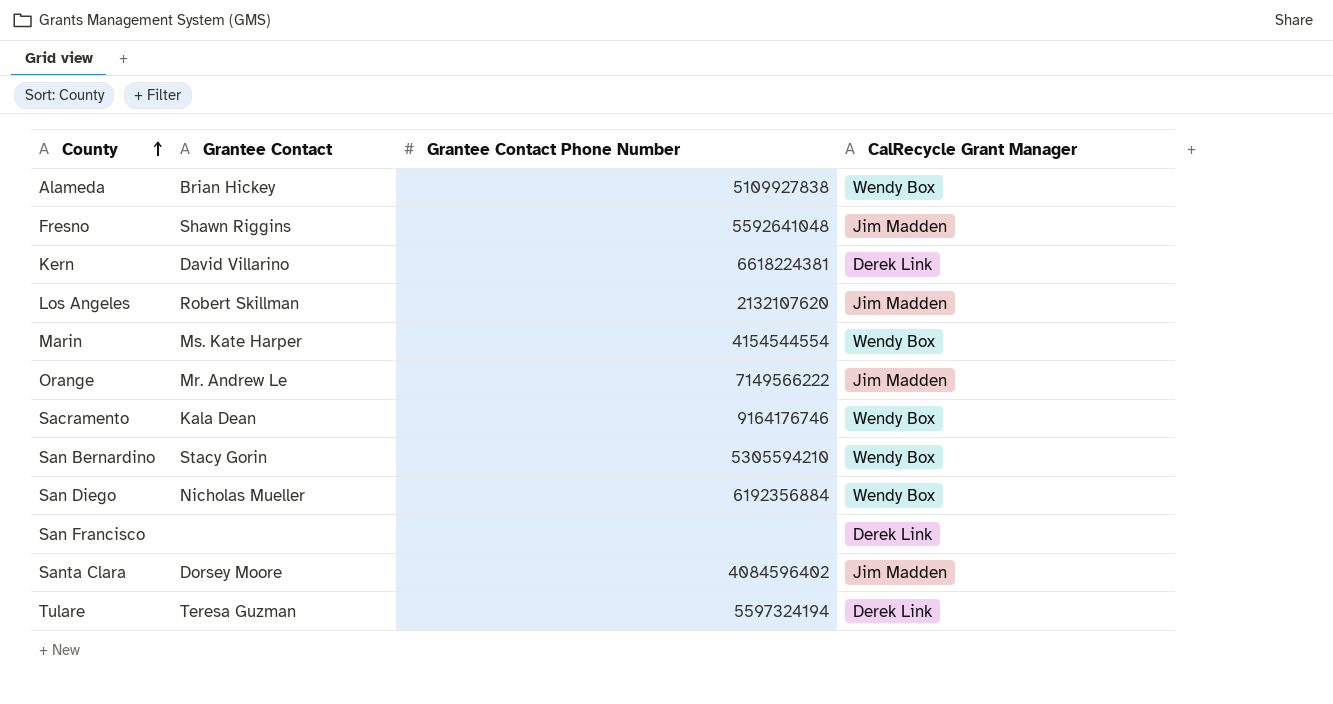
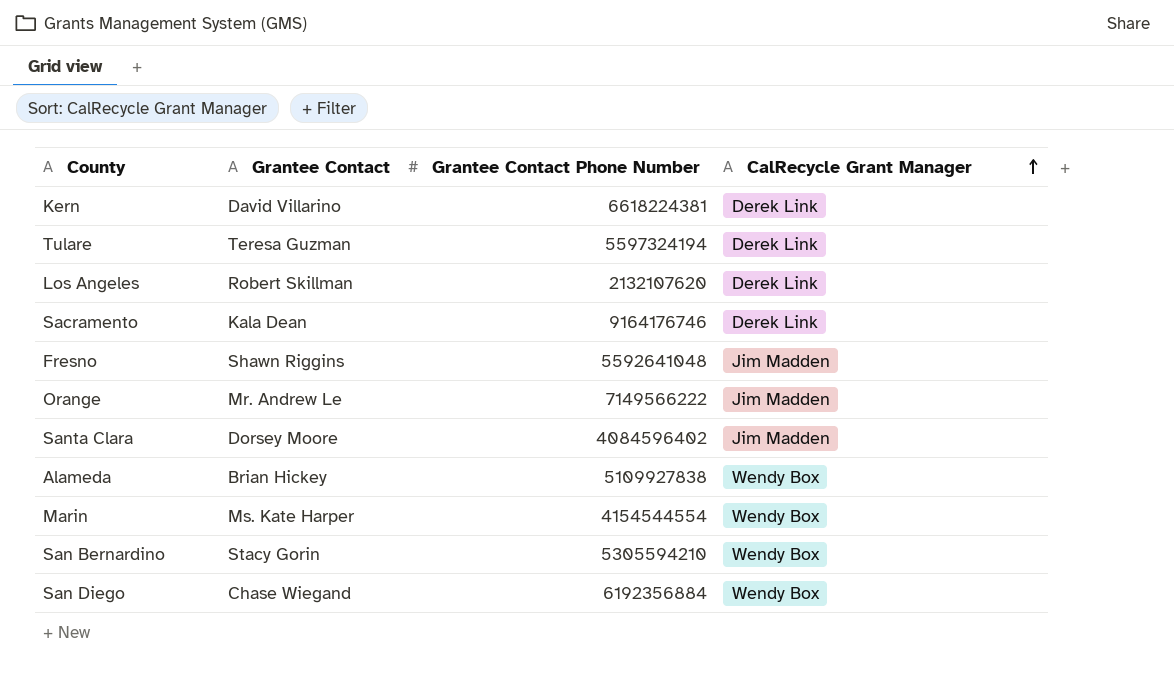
row order: County ascending -> CalRecycle Grant Manager ascending
row San Francisco: none | none | Derek Link -> none
Los Angeles | CalRecycle Grant Manager: Jim Madden -> Derek Link
Sacramento | CalRecycle Grant Manager: Wendy Box -> Derek Link
San Diego | Grantee Contact: Nicholas Mueller -> Chase Wiegand

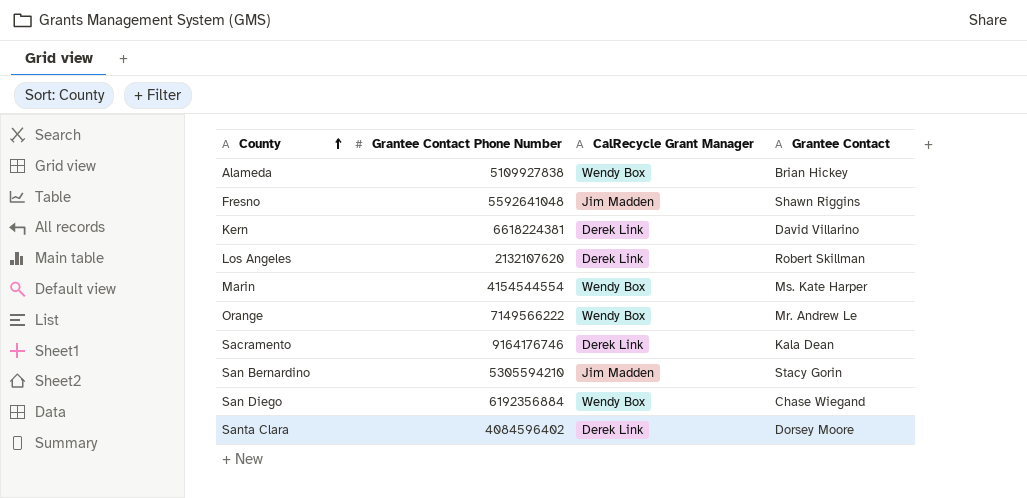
row order: CalRecycle Grant Manager ascending -> County ascending
column Grantee Contact | position: 2 -> 4
row Tulare: Teresa Guzman | 5597324194 | Derek Link -> none
Orange | CalRecycle Grant Manager: Jim Madden -> Wendy Box
San Bernardino | CalRecycle Grant Manager: Wendy Box -> Jim Madden
Santa Clara | CalRecycle Grant Manager: Jim Madden -> Derek Link

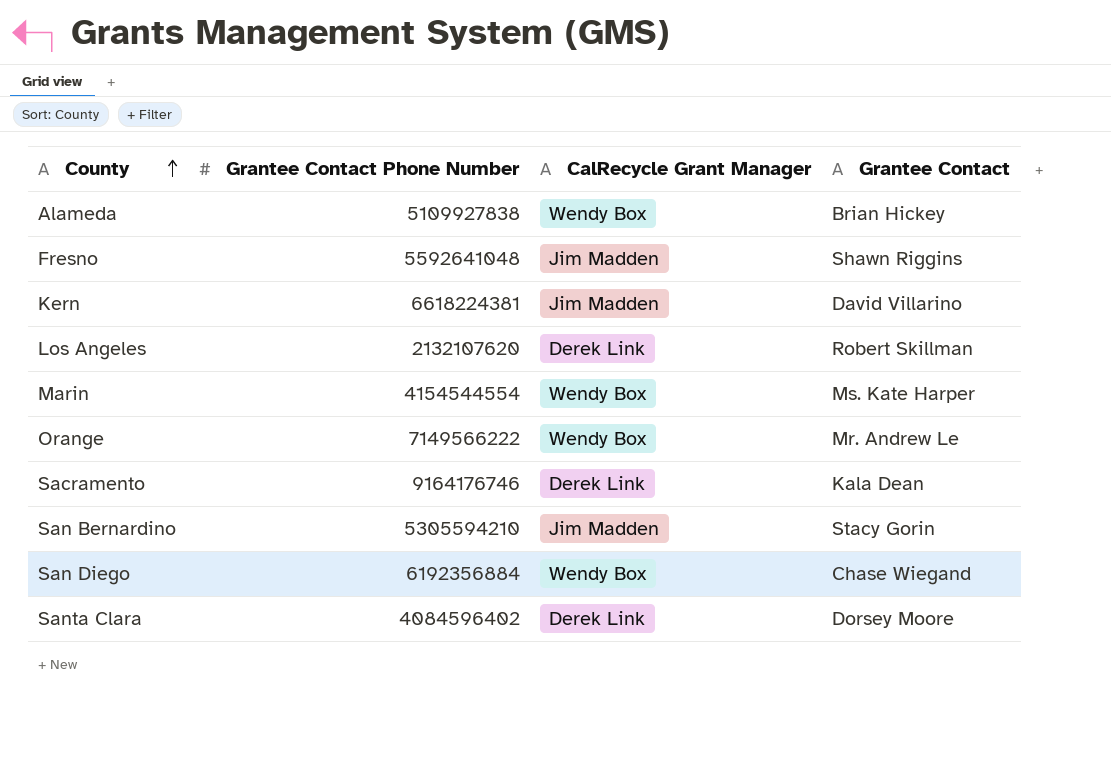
Kern | CalRecycle Grant Manager: Derek Link -> Jim Madden

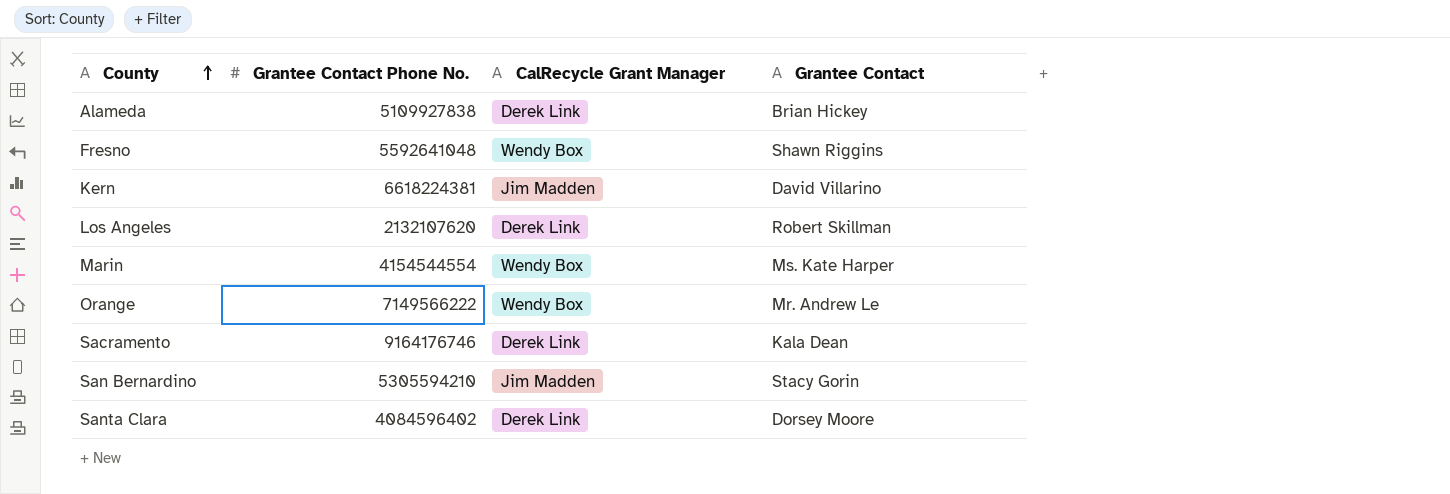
column name: Grantee Contact Phone Number -> Grantee Contact Phone No.
row San Diego: 6192356884 | Wendy Box | Chase Wiegand -> none
Alameda | CalRecycle Grant Manager: Wendy Box -> Derek Link
Fresno | CalRecycle Grant Manager: Jim Madden -> Wendy Box

